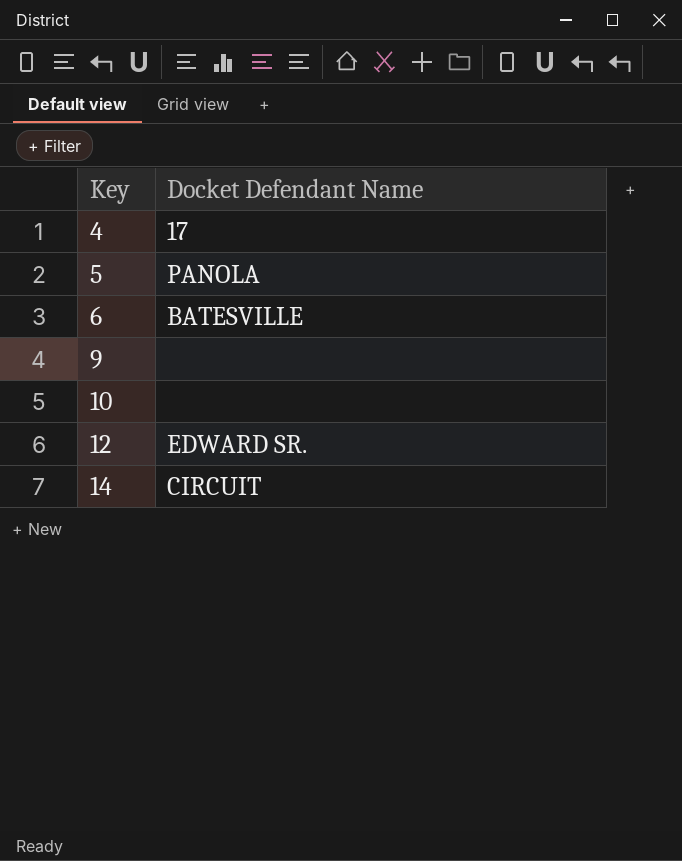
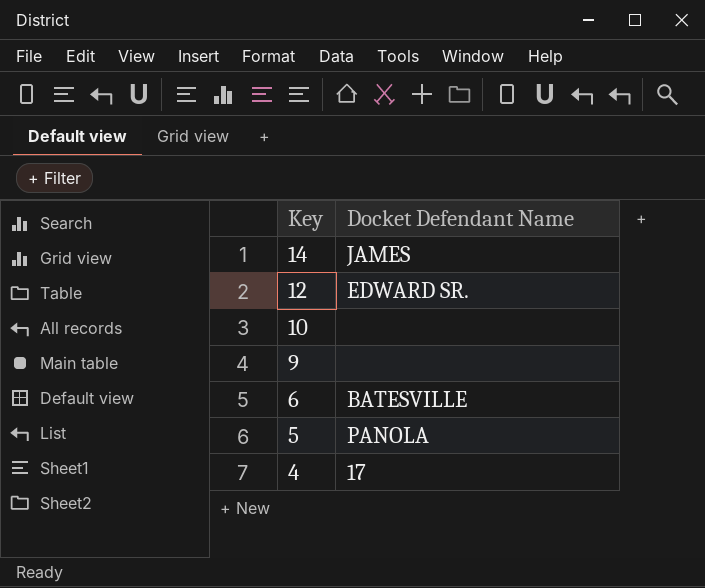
row order: Key ascending -> Key descending
14 | Docket Defendant Name: CIRCUIT -> JAMES

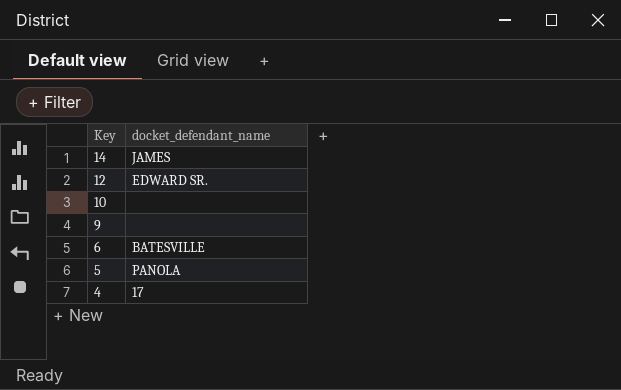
column name: Docket Defendant Name -> docket_defendant_name

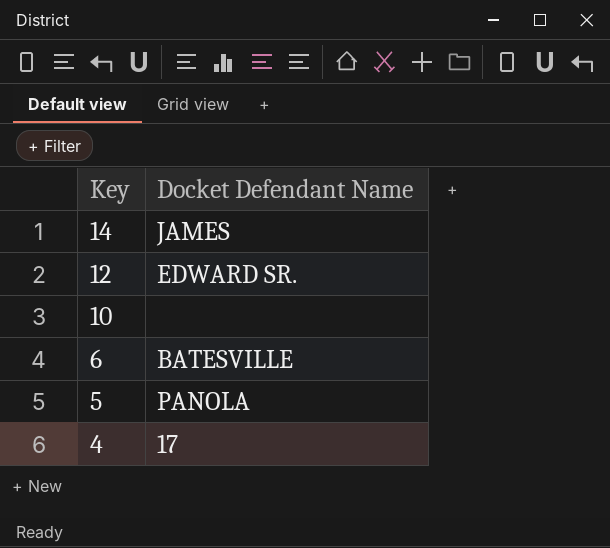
column name: docket_defendant_name -> Docket Defendant Name
row 9: none -> none

